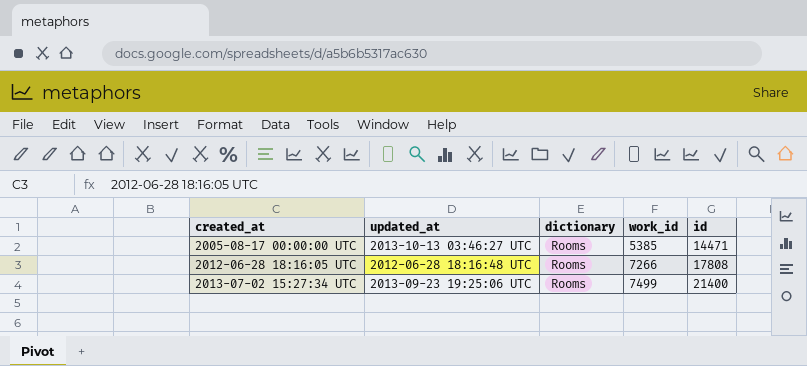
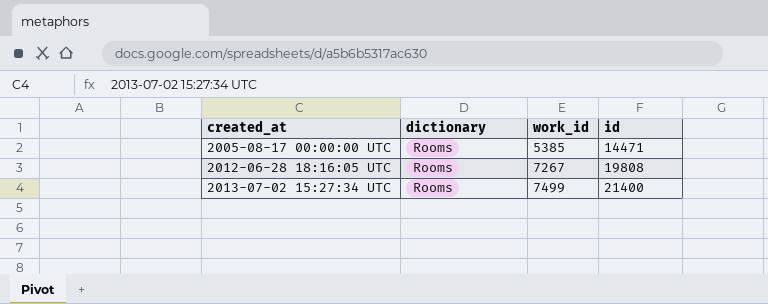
column updated_at | position: 2 -> none
2012-06-28 18:16:05 UTC | work_id: 7266 -> 7267
2012-06-28 18:16:05 UTC | id: 17808 -> 19808

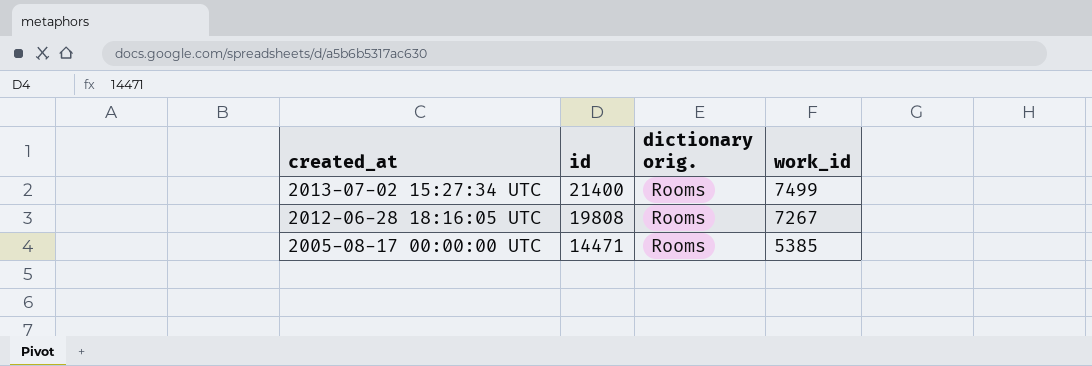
row order: created_at ascending -> created_at descending
column id | position: 4 -> 2
column name: dictionary -> dictionary orig.

